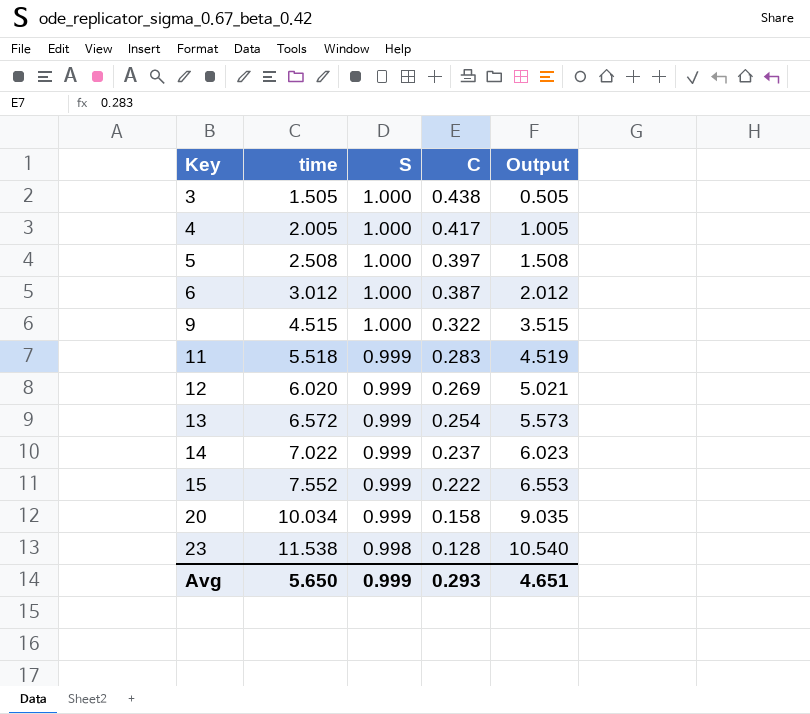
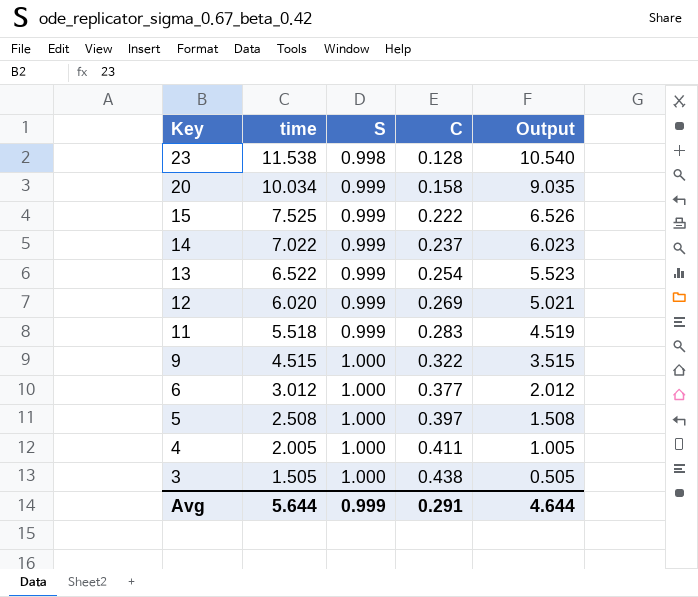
row order: Key ascending -> Key descending
15 | time: 7.552 -> 7.525
15 | Output: 6.553 -> 6.526
13 | time: 6.572 -> 6.522
13 | Output: 5.573 -> 5.523
6 | C: 0.387 -> 0.377
4 | C: 0.417 -> 0.411
Avg | time: 5.650 -> 5.644
Avg | C: 0.293 -> 0.291
Avg | Output: 4.651 -> 4.644

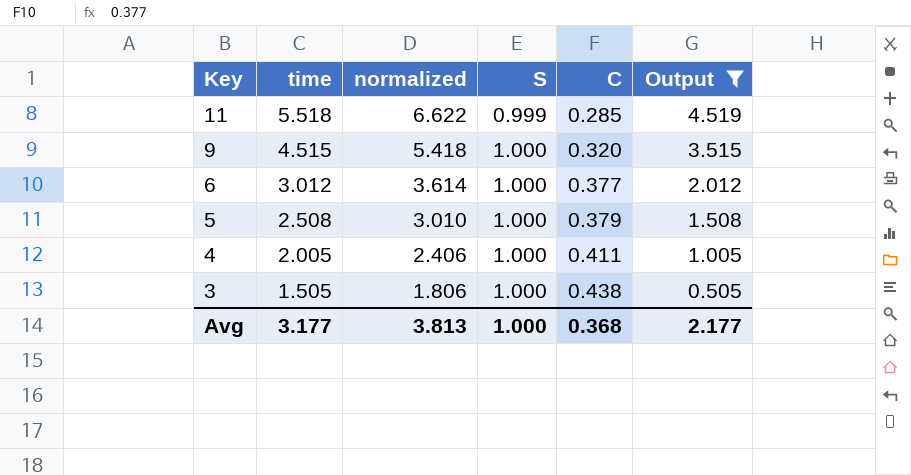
filter: none -> Output <= 4.519
column normalized | formula: none -> [time] * 1.2
11 | C: 0.283 -> 0.285
9 | C: 0.322 -> 0.320
5 | C: 0.397 -> 0.379
Avg | time: 5.644 -> 3.177
Avg | S: 0.999 -> 1.000
Avg | C: 0.291 -> 0.368
Avg | Output: 4.644 -> 2.177

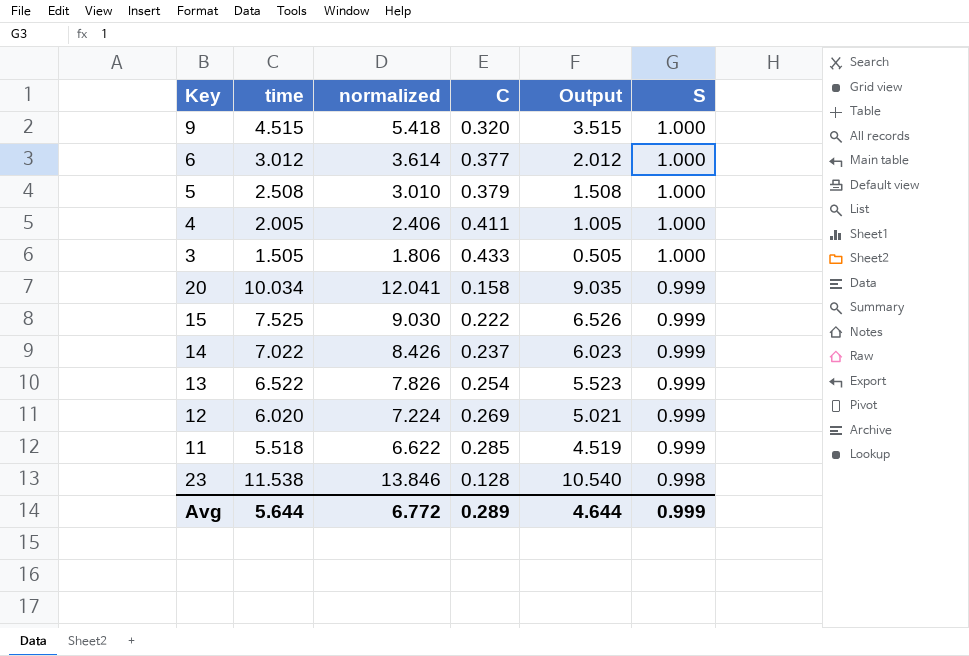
filter: Output <= 4.519 -> none
row order: Key descending -> S descending
column S | position: 4 -> 6
3 | C: 0.438 -> 0.433
Avg | time: 3.177 -> 5.644
Avg | normalized: 3.813 -> 6.772
Avg | C: 0.368 -> 0.289
Avg | Output: 2.177 -> 4.644
Avg | S: 1.000 -> 0.999

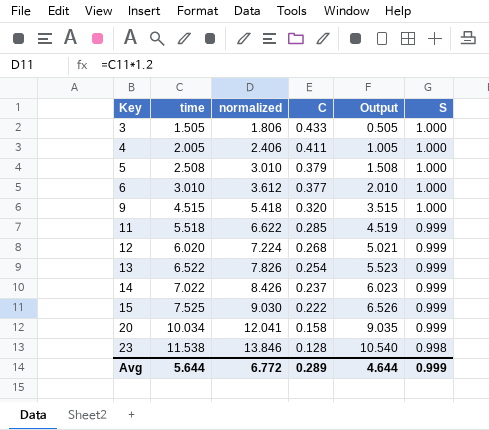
row order: S descending -> Key ascending
6 | time: 3.012 -> 3.010
6 | normalized: 3.614 -> 3.612
6 | Output: 2.012 -> 2.010
12 | C: 0.269 -> 0.268

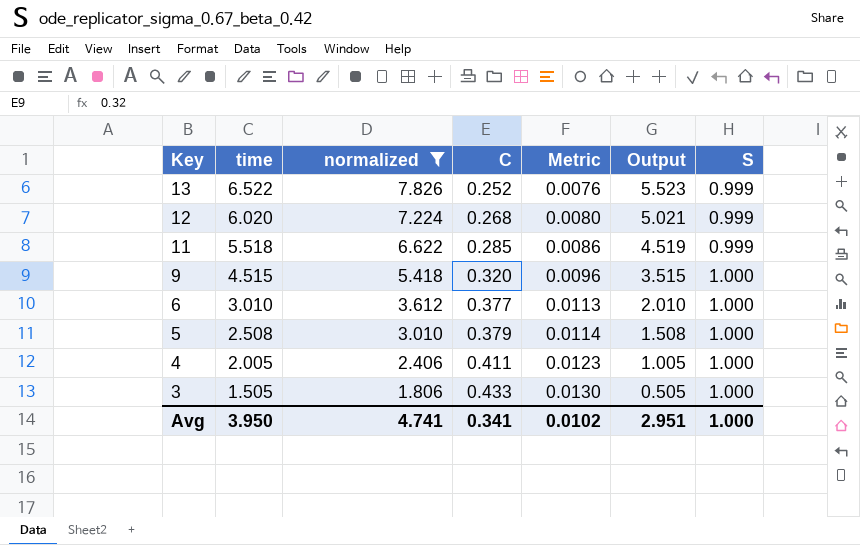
filter: none -> normalized <= 7.826
row order: Key ascending -> Key descending
column Metric | formula: none -> [C] * 0.03
13 | C: 0.254 -> 0.252
Avg | time: 5.644 -> 3.950
Avg | normalized: 6.772 -> 4.741
Avg | C: 0.289 -> 0.341
Avg | Output: 4.644 -> 2.951
Avg | S: 0.999 -> 1.000

